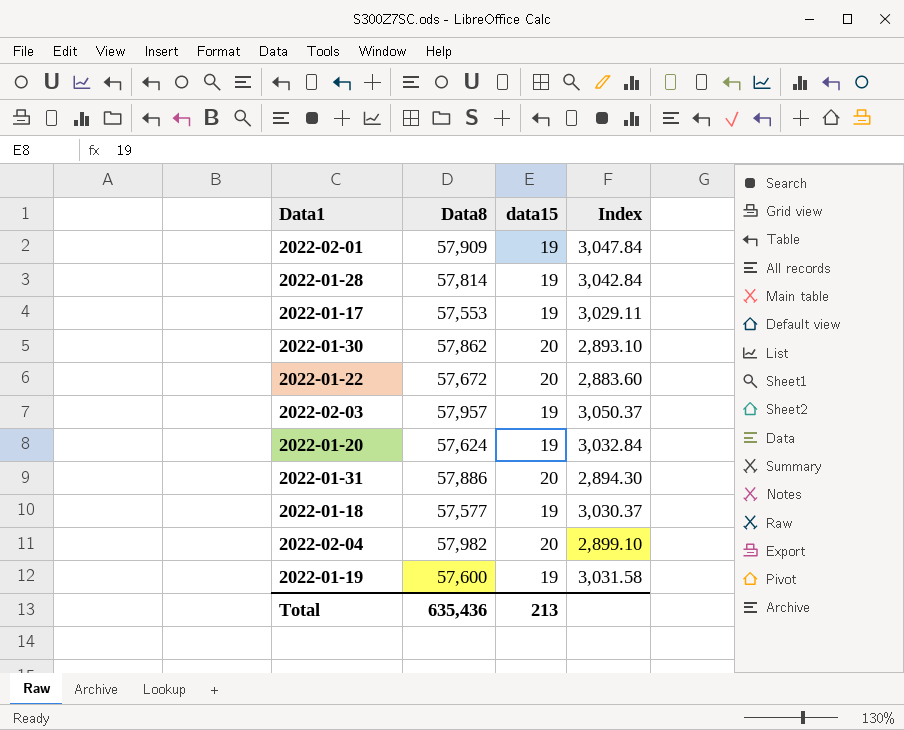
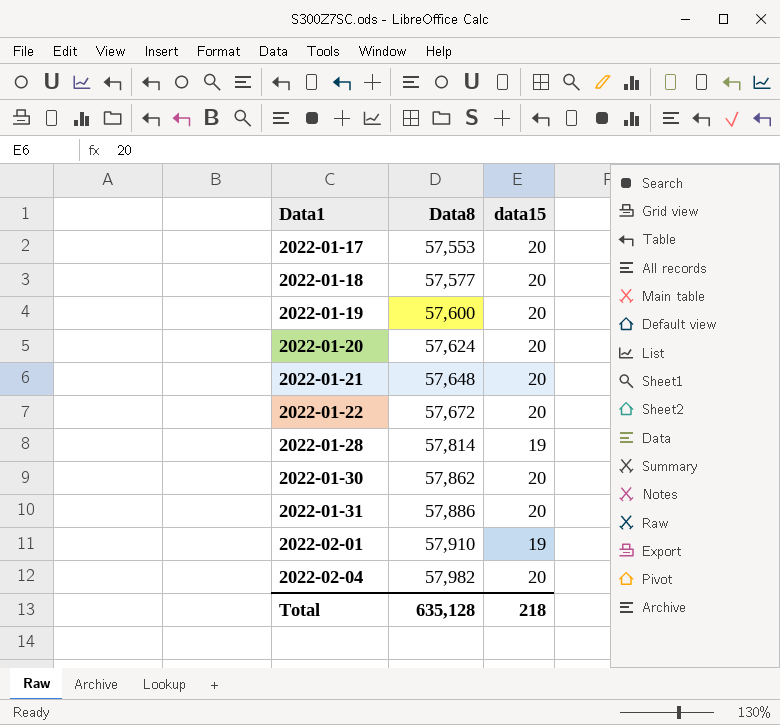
row order: none -> Data1 ascending
column Index | formula: [Data8] / [data15] -> none
row 2022-02-03: 57,957 | 19 | 3,050.37 -> none
2022-01-17 | data15: 19 -> 20
2022-01-18 | data15: 19 -> 20
2022-01-19 | data15: 19 -> 20
2022-01-20 | data15: 19 -> 20
row 2022-01-21: none -> 57,648 | 20
2022-02-01 | Data8: 57,909 -> 57,910
Total | Data8: 635,436 -> 635,128
Total | data15: 213 -> 218

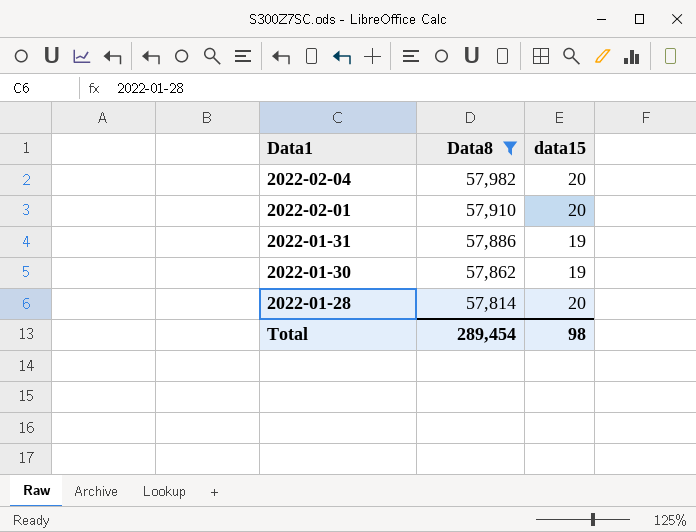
filter: none -> Data8 >= 57,814
row order: Data1 ascending -> Data1 descending
2022-02-01 | data15: 19 -> 20
2022-01-31 | data15: 20 -> 19
2022-01-30 | data15: 20 -> 19
2022-01-28 | data15: 19 -> 20
Total | Data8: 635,128 -> 289,454
Total | data15: 218 -> 98

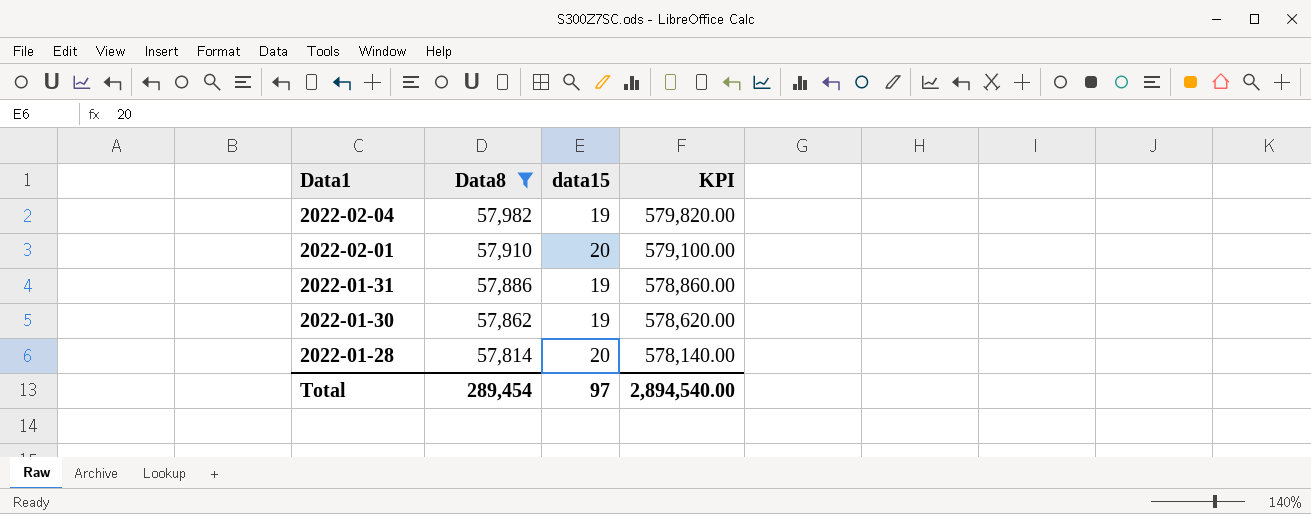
column KPI | formula: none -> [Data8] * 10
2022-02-04 | data15: 20 -> 19
Total | data15: 98 -> 97

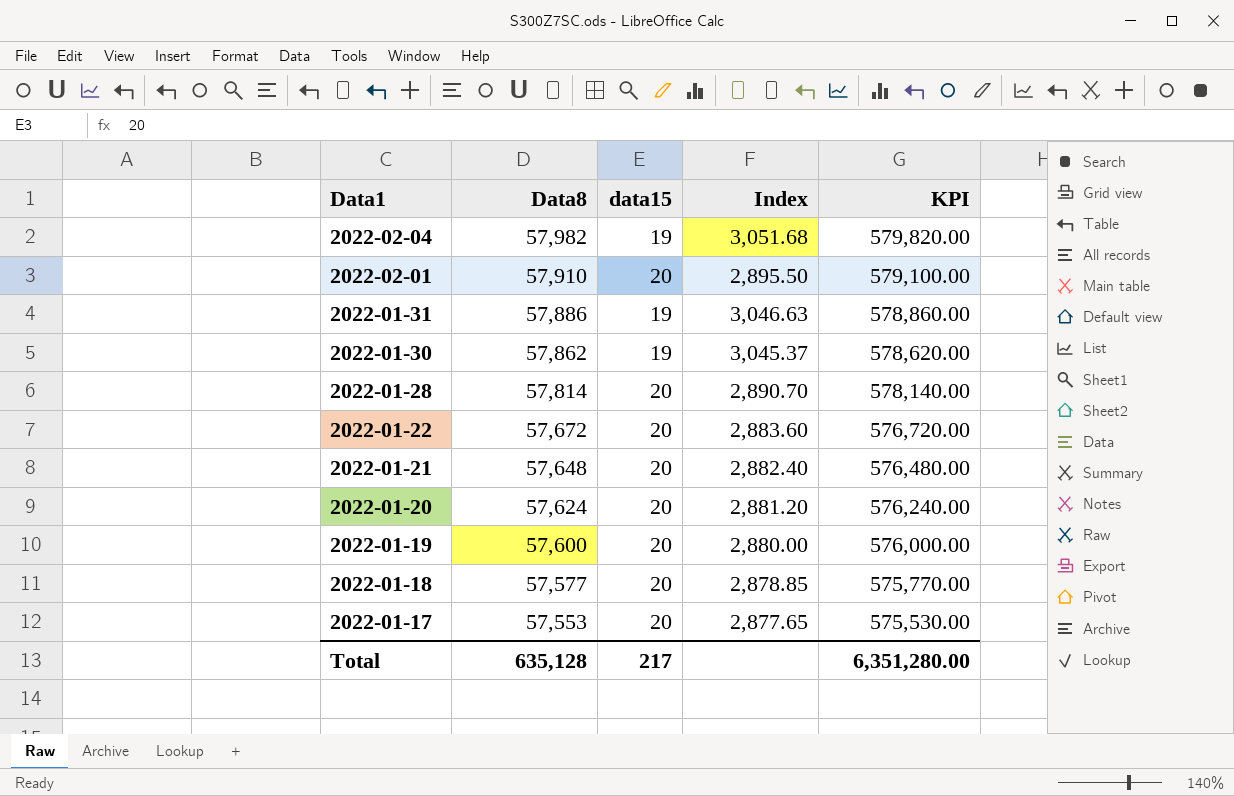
filter: Data8 >= 57,814 -> none
column Index | formula: none -> [Data8] / [data15]
Total | Data8: 289,454 -> 635,128
Total | data15: 97 -> 217
Total | KPI: 2,894,540.00 -> 6,351,280.00

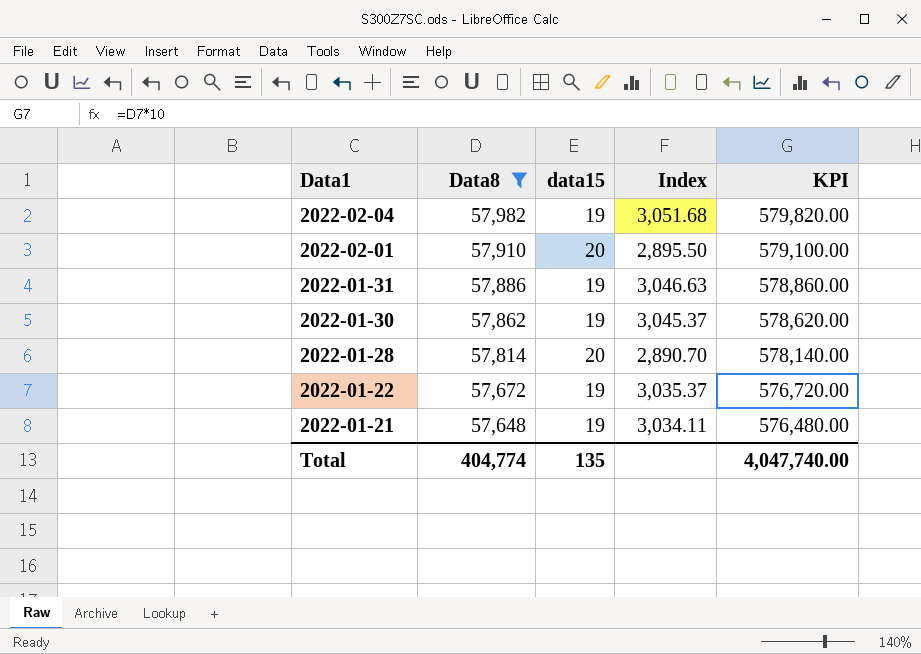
filter: none -> Data8 >= 57,648
2022-01-22 | data15: 20 -> 19
2022-01-22 | Index: 2,883.60 -> 3,035.37
2022-01-21 | data15: 20 -> 19
2022-01-21 | Index: 2,882.40 -> 3,034.11
Total | Data8: 635,128 -> 404,774
Total | data15: 217 -> 135
Total | KPI: 6,351,280.00 -> 4,047,740.00

